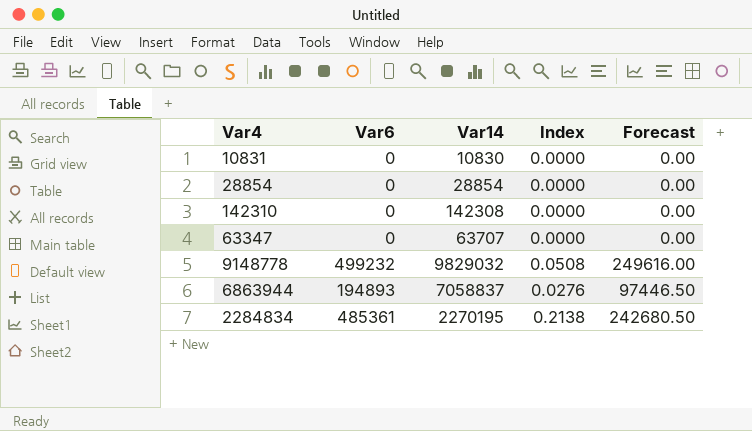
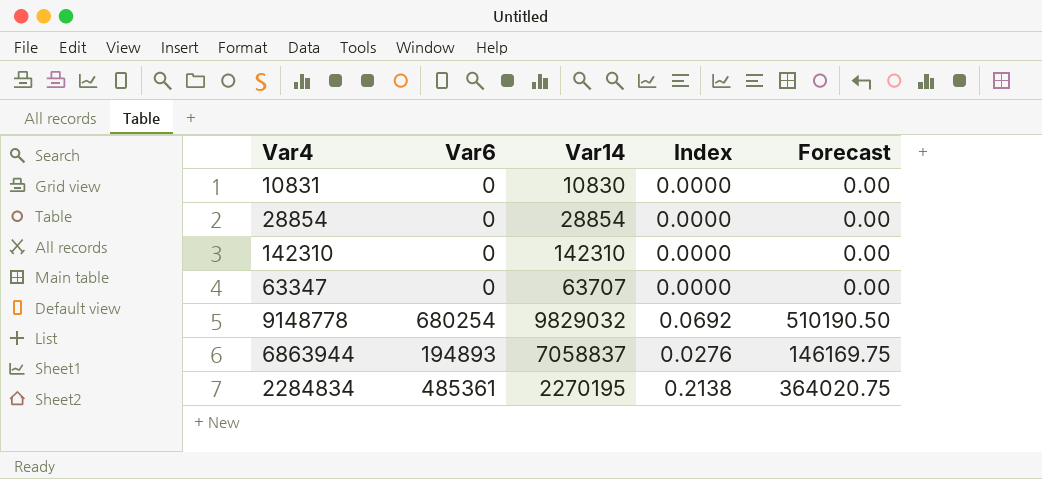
column Forecast | formula: [Var6] * 0.5 -> [Var6] * 0.75
142310 | Var14: 142308 -> 142310
9148778 | Var6: 499232 -> 680254
9148778 | Index: 0.0508 -> 0.0692

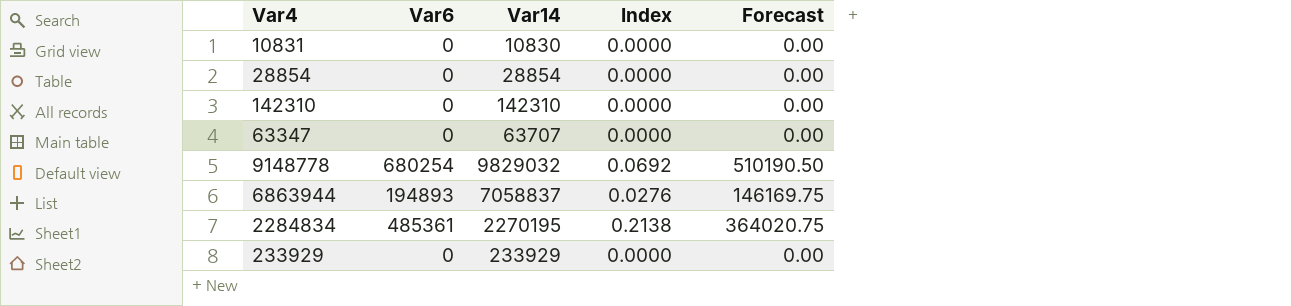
row 233929: none -> 0 | 233929 | 0.0000 | 0.00

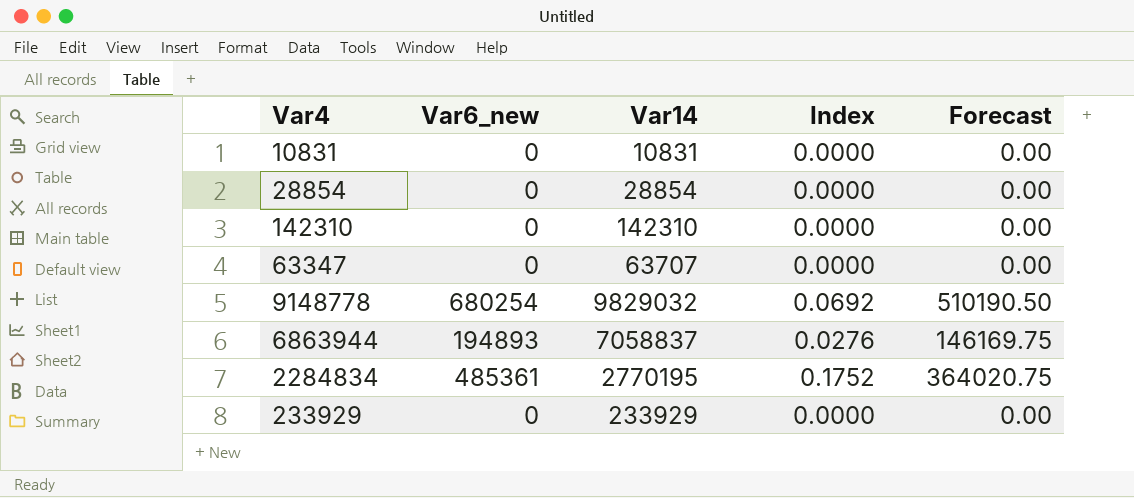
column name: Var6 -> Var6_new
10831 | Var14: 10830 -> 10831
2284834 | Var14: 2270195 -> 2770195
2284834 | Index: 0.2138 -> 0.1752

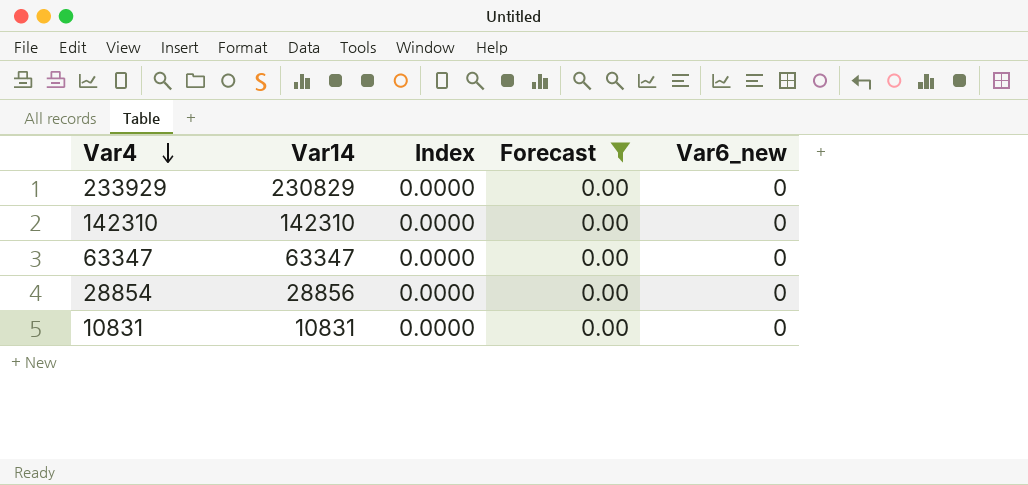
filter: none -> Forecast = 0.00
row order: none -> Var4 descending
column Var6_new | position: 2 -> 5
233929 | Var14: 233929 -> 230829
63347 | Var14: 63707 -> 63347
28854 | Var14: 28854 -> 28856

